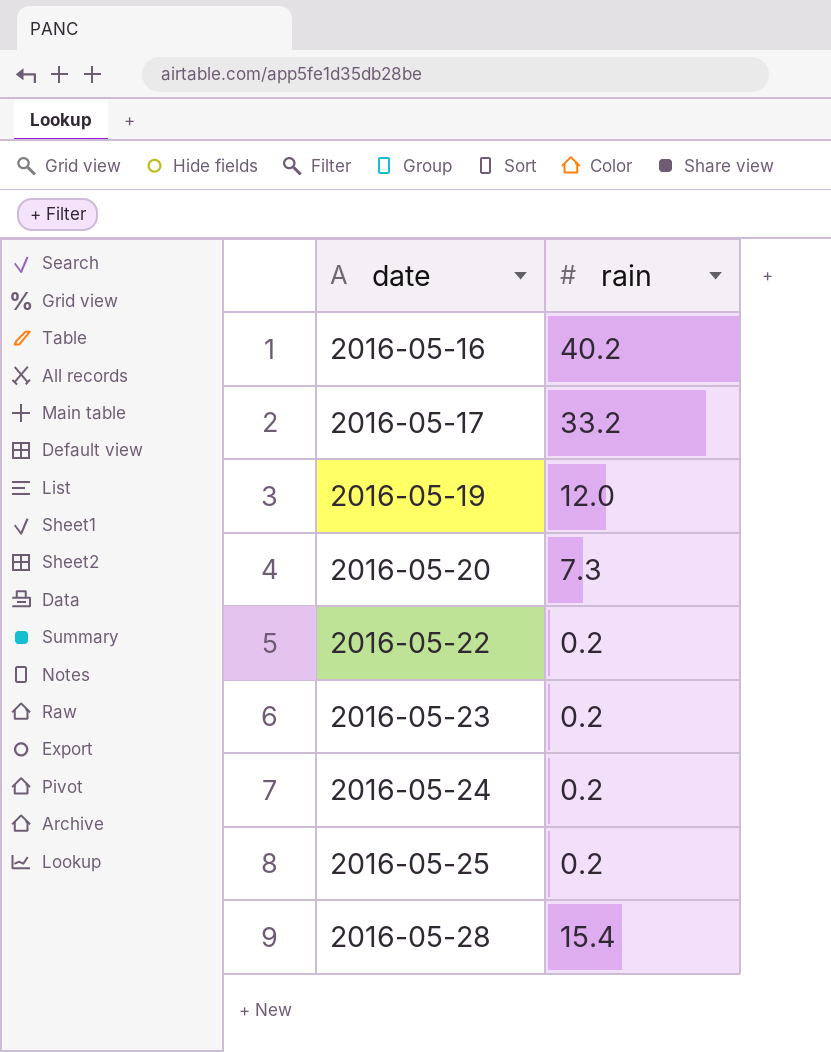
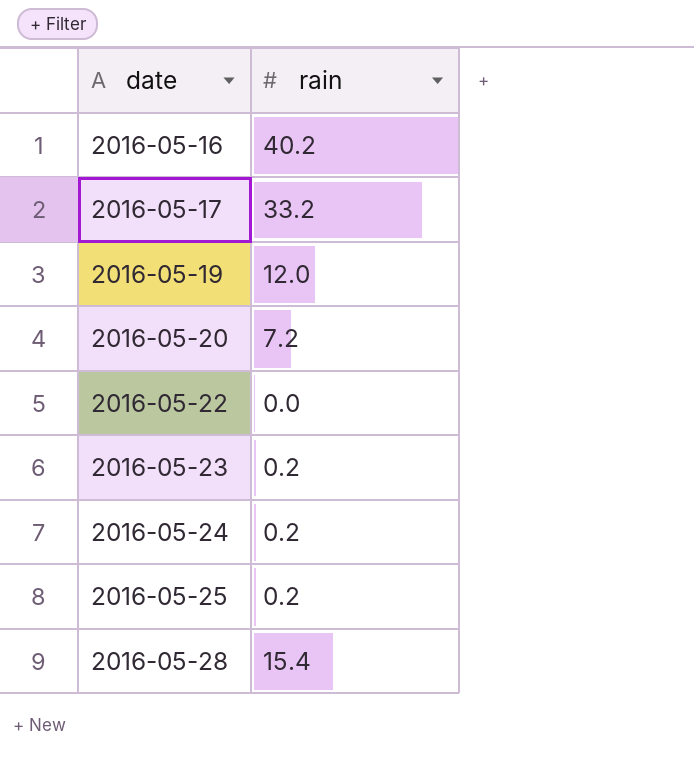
2016-05-20 | rain: 7.3 -> 7.2
2016-05-22 | rain: 0.2 -> 0.0

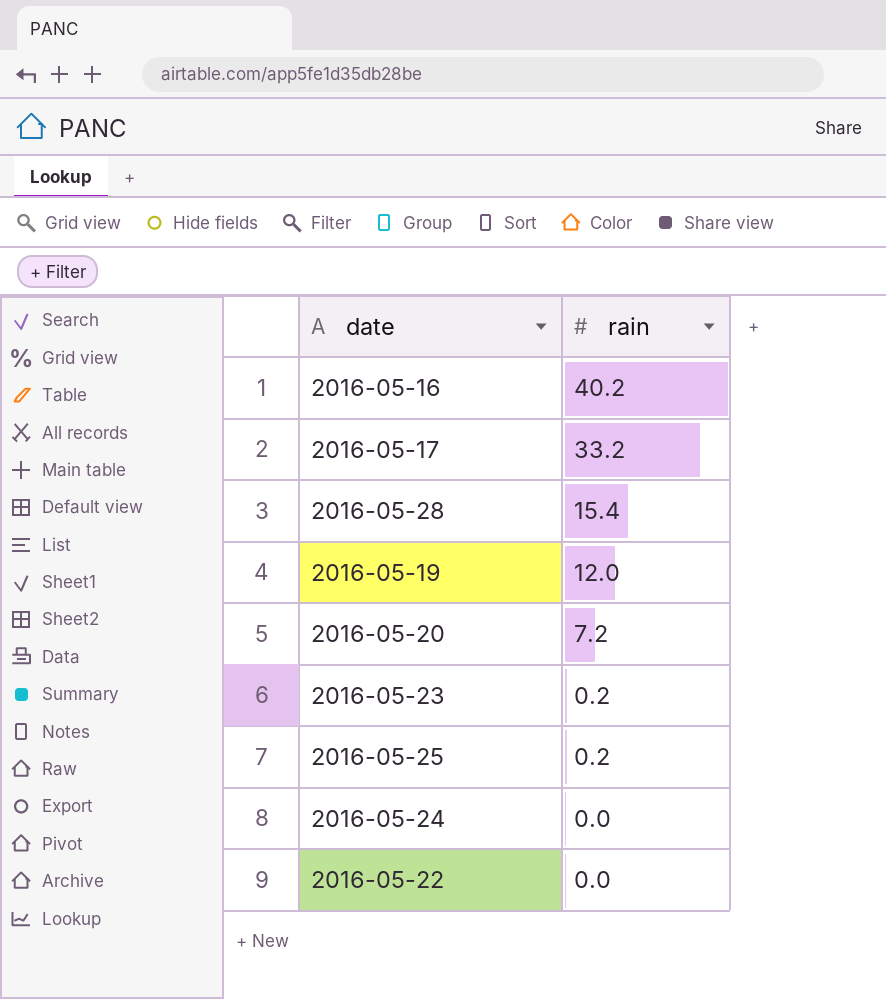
row order: date ascending -> rain descending
2016-05-24 | rain: 0.2 -> 0.0

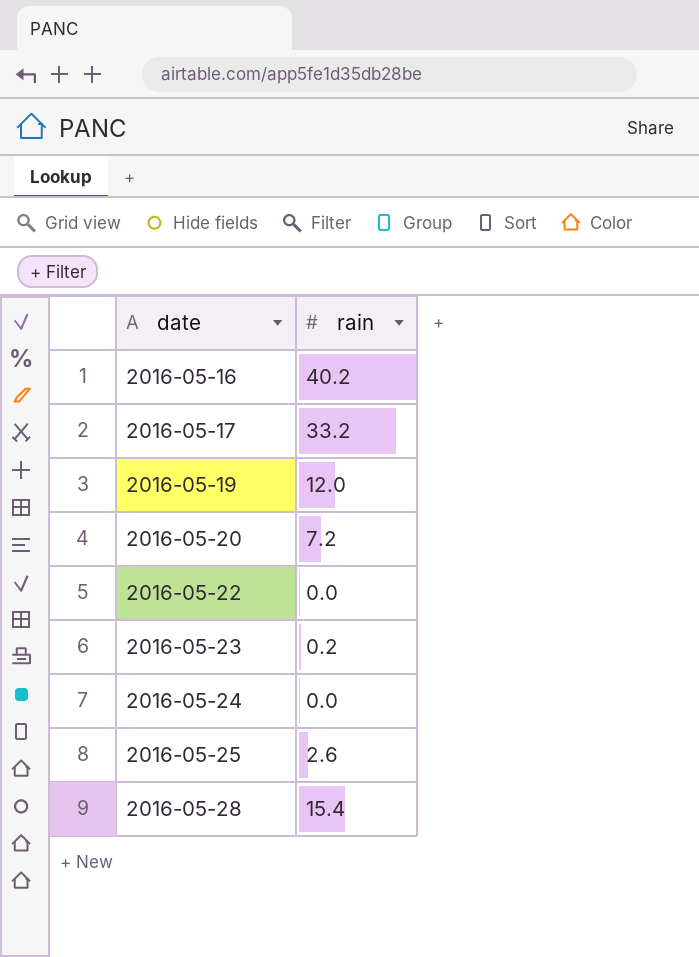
row order: rain descending -> date ascending
2016-05-25 | rain: 0.2 -> 2.6

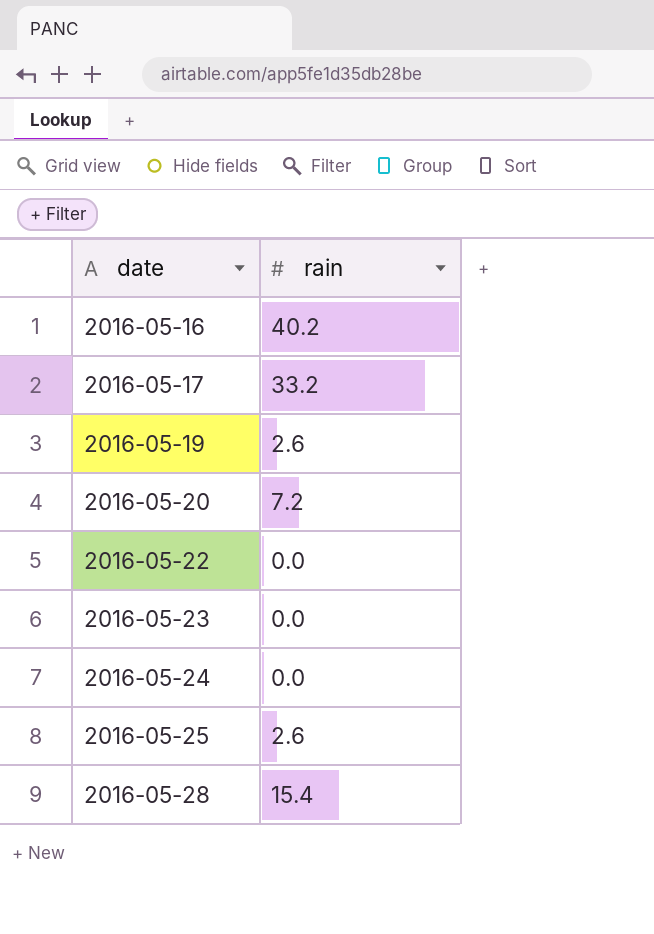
2016-05-19 | rain: 12.0 -> 2.6
2016-05-23 | rain: 0.2 -> 0.0

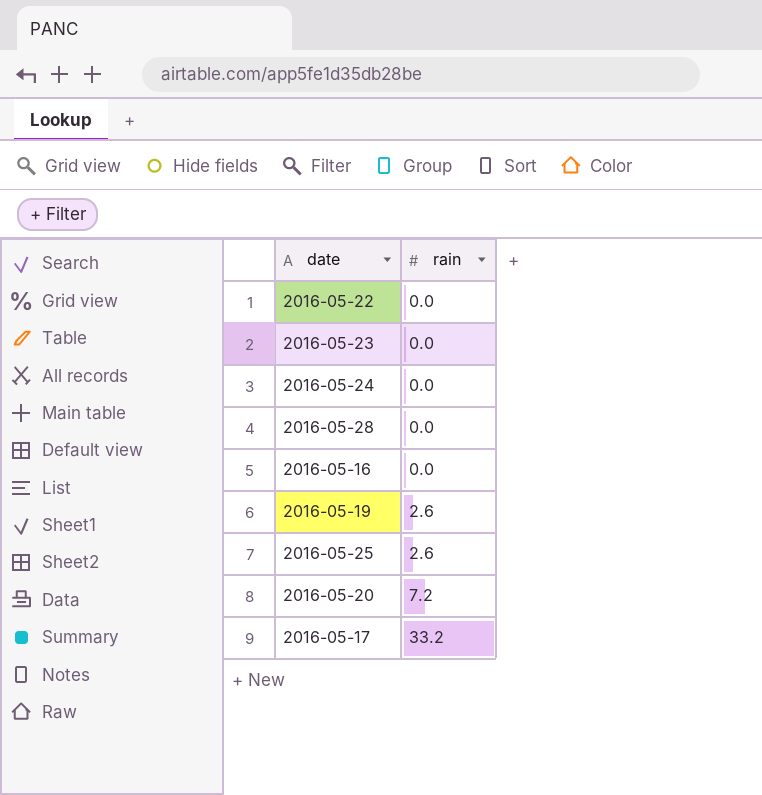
row order: date ascending -> rain ascending
2016-05-28 | rain: 15.4 -> 0.0
2016-05-16 | rain: 40.2 -> 0.0

